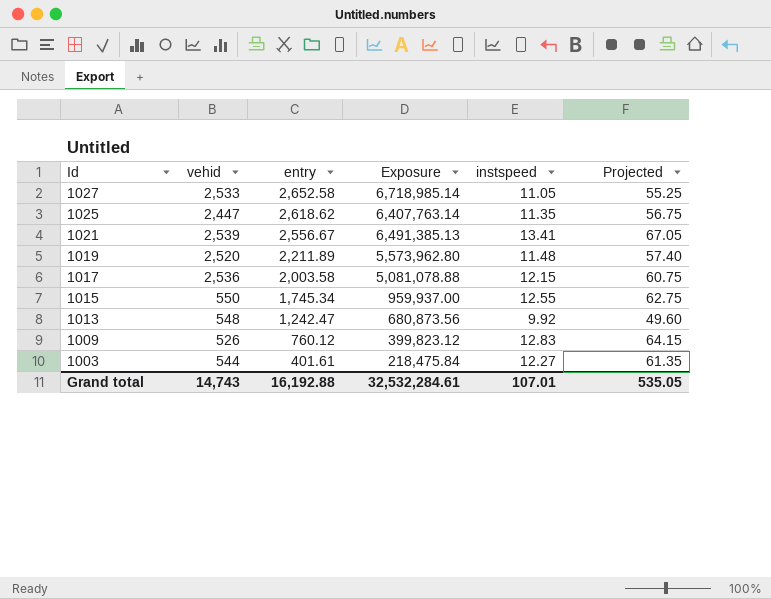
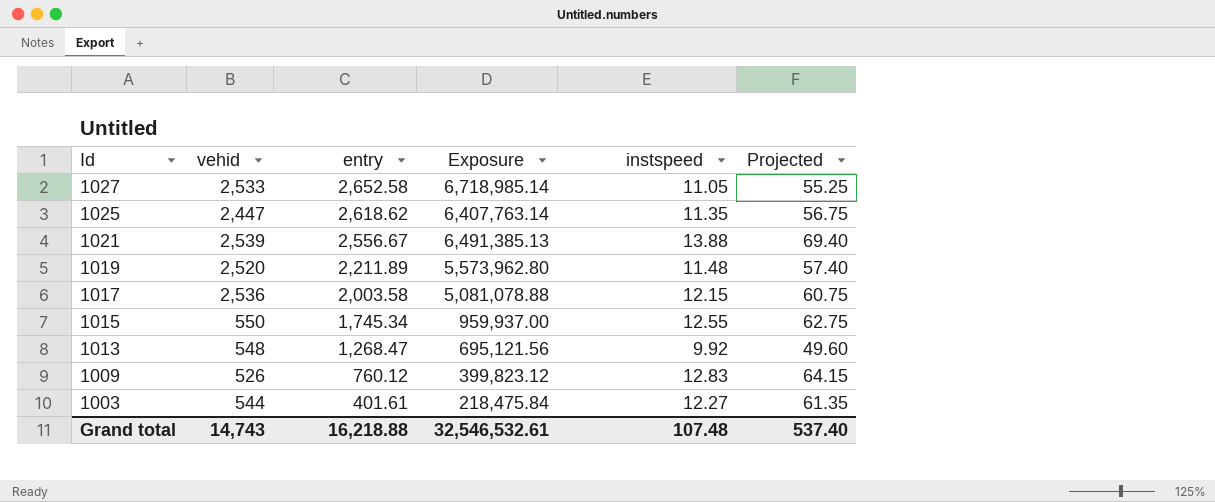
1021 | instspeed: 13.41 -> 13.88
1021 | Projected: 67.05 -> 69.40
1013 | entry: 1,242.47 -> 1,268.47
1013 | Exposure: 680,873.56 -> 695,121.56
Grand total | entry: 16,192.88 -> 16,218.88
Grand total | Exposure: 32,532,284.61 -> 32,546,532.61
Grand total | instspeed: 107.01 -> 107.48
Grand total | Projected: 535.05 -> 537.40

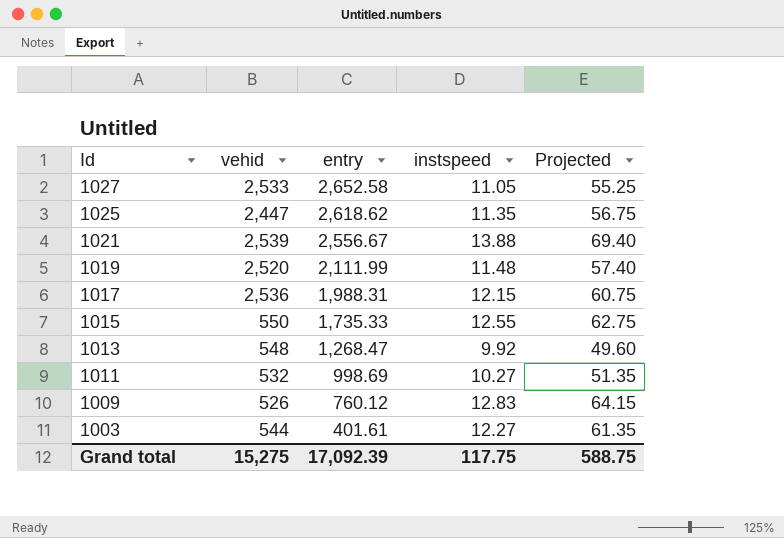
column Exposure | formula: [vehid] * [entry] -> none
1019 | entry: 2,211.89 -> 2,111.99
1017 | entry: 2,003.58 -> 1,988.31
1015 | entry: 1,745.34 -> 1,735.33
row 1011: none -> 532 | 998.69 | 10.27 | 51.35
Grand total | vehid: 14,743 -> 15,275
Grand total | entry: 16,218.88 -> 17,092.39
Grand total | instspeed: 107.48 -> 117.75
Grand total | Projected: 537.40 -> 588.75

